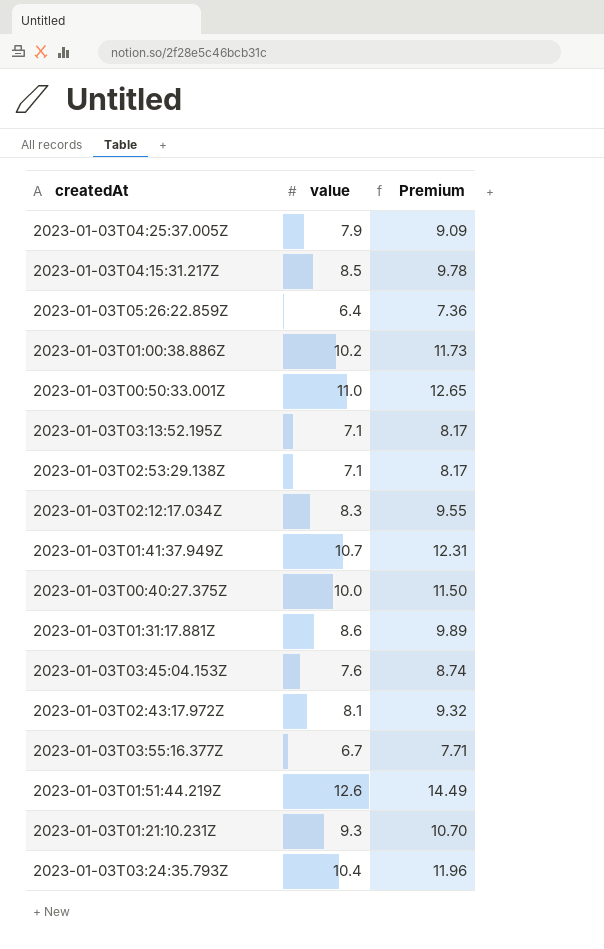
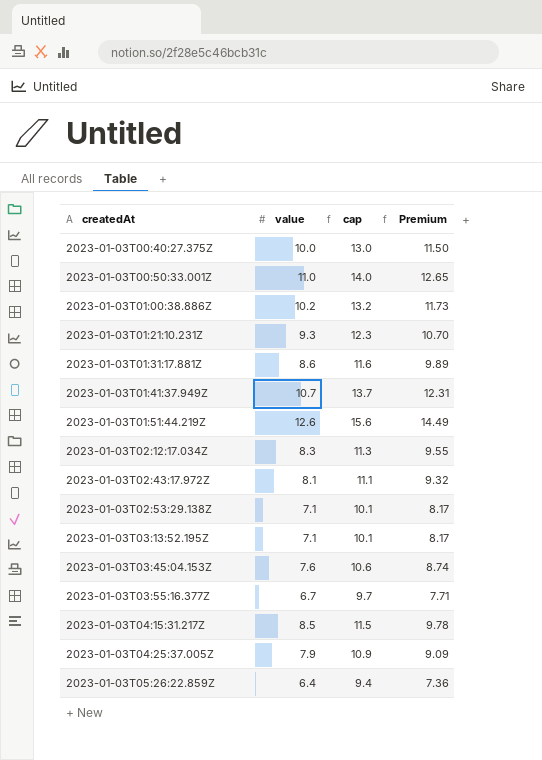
row order: none -> createdAt ascending
column cap | formula: none -> [value] + 3
row 2023-01-03T03:24:35.793Z: 10.4 | 11.96 -> none

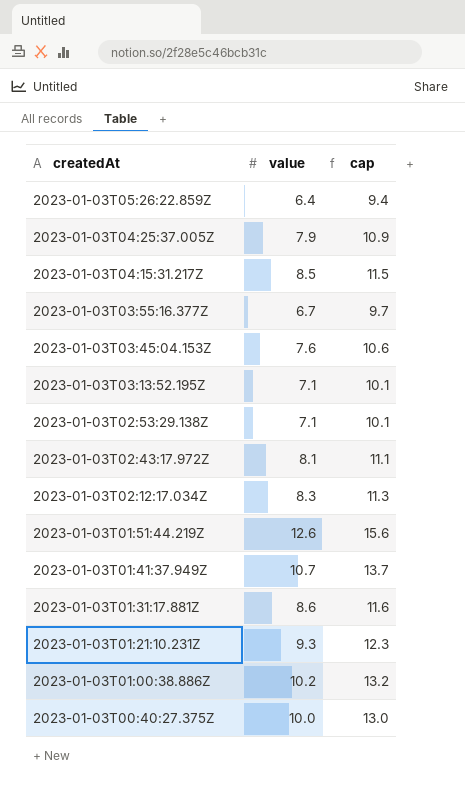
row order: createdAt ascending -> createdAt descending
column Premium | formula: [value] * 1.15 -> none
row 2023-01-03T00:50:33.001Z: 11.0 | 14.0 | 12.65 -> none

